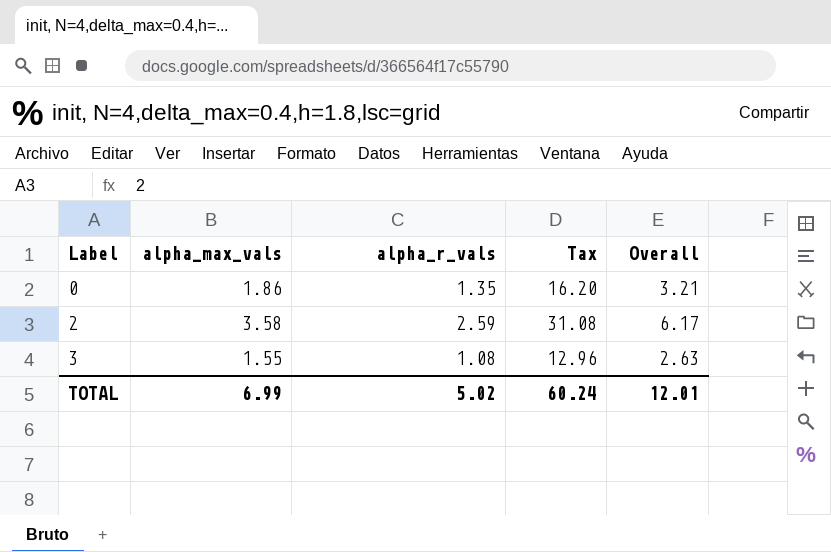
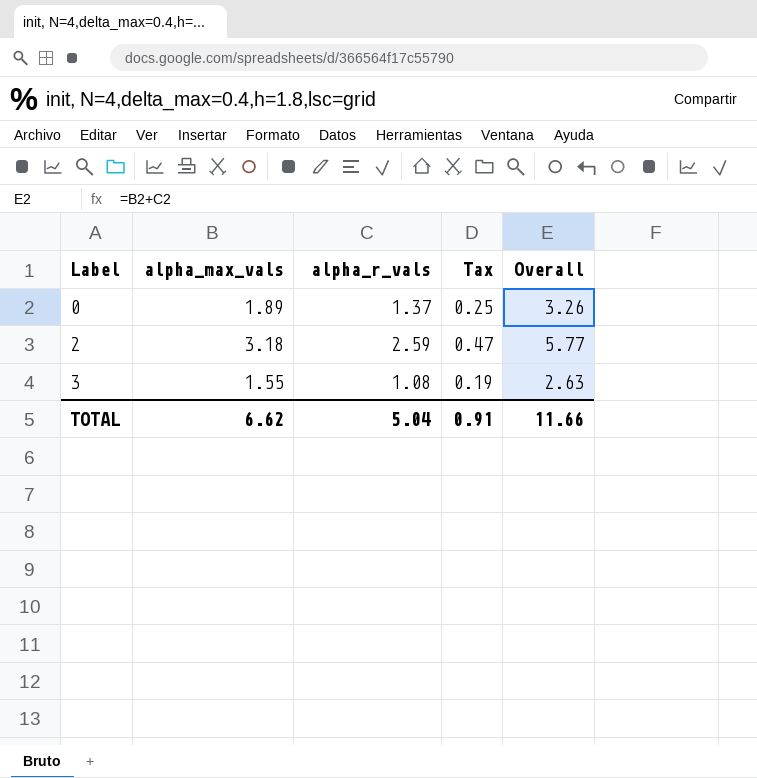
column Tax | formula: [alpha_r_vals] * 12 -> [alpha_r_vals] * 0.18
0 | alpha_max_vals: 1.86 -> 1.89
0 | alpha_r_vals: 1.35 -> 1.37
0 | Overall: 3.21 -> 3.26
2 | alpha_max_vals: 3.58 -> 3.18
2 | Overall: 6.17 -> 5.77
TOTAL | alpha_max_vals: 6.99 -> 6.62
TOTAL | alpha_r_vals: 5.02 -> 5.04
TOTAL | Tax: 60.24 -> 0.91
TOTAL | Overall: 12.01 -> 11.66

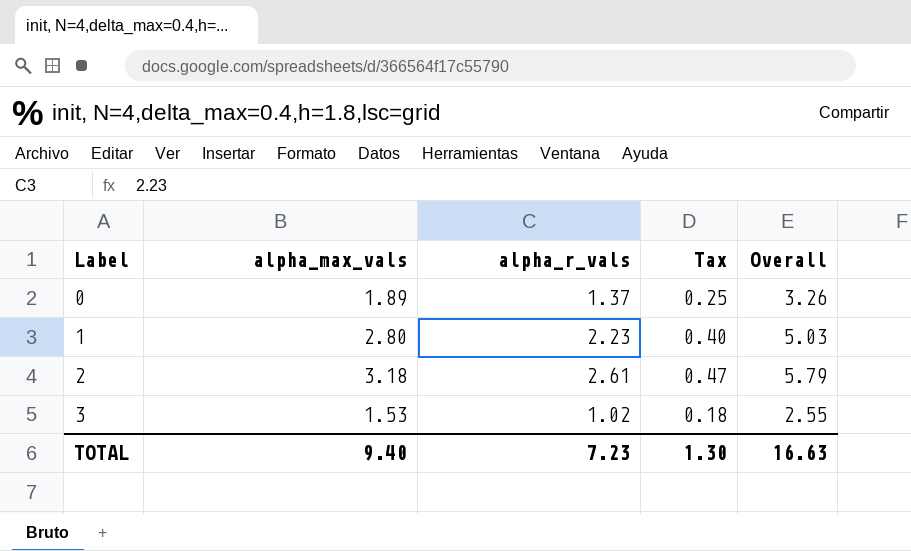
row 1: none -> 2.80 | 2.23 | 0.40 | 5.03
2 | alpha_r_vals: 2.59 -> 2.61
2 | Overall: 5.77 -> 5.79
3 | alpha_max_vals: 1.55 -> 1.53
3 | alpha_r_vals: 1.08 -> 1.02
3 | Tax: 0.19 -> 0.18
3 | Overall: 2.63 -> 2.55
TOTAL | alpha_max_vals: 6.62 -> 9.40
TOTAL | alpha_r_vals: 5.04 -> 7.23
TOTAL | Tax: 0.91 -> 1.30
TOTAL | Overall: 11.66 -> 16.63

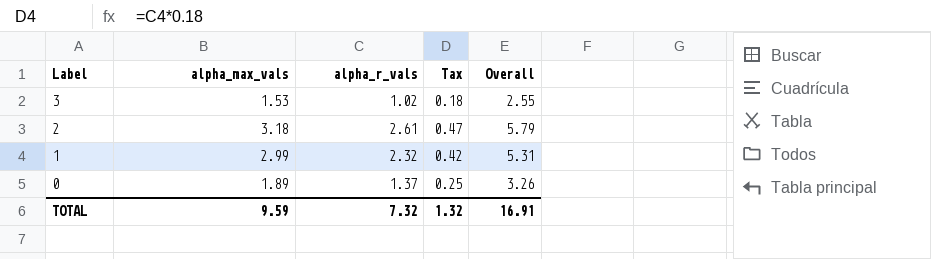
row order: Label ascending -> Label descending
1 | alpha_max_vals: 2.80 -> 2.99
1 | alpha_r_vals: 2.23 -> 2.32
1 | Tax: 0.40 -> 0.42
1 | Overall: 5.03 -> 5.31
TOTAL | alpha_max_vals: 9.40 -> 9.59
TOTAL | alpha_r_vals: 7.23 -> 7.32
TOTAL | Tax: 1.30 -> 1.32
TOTAL | Overall: 16.63 -> 16.91

